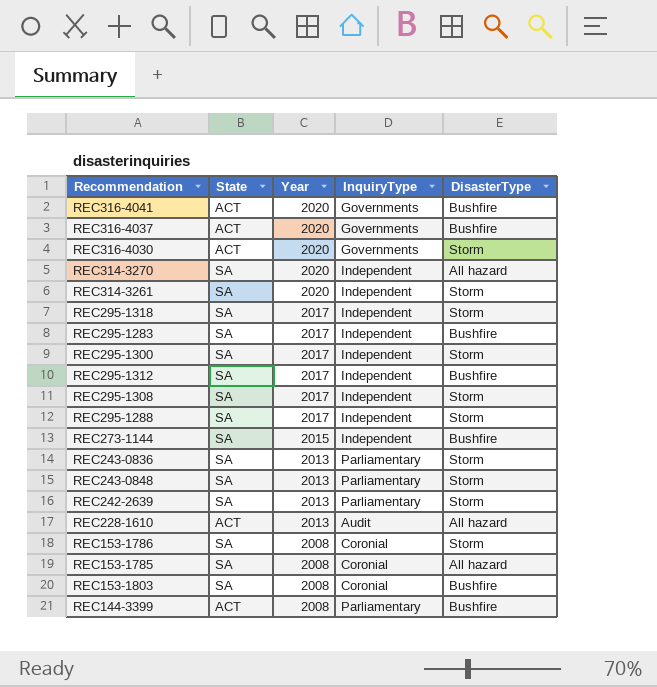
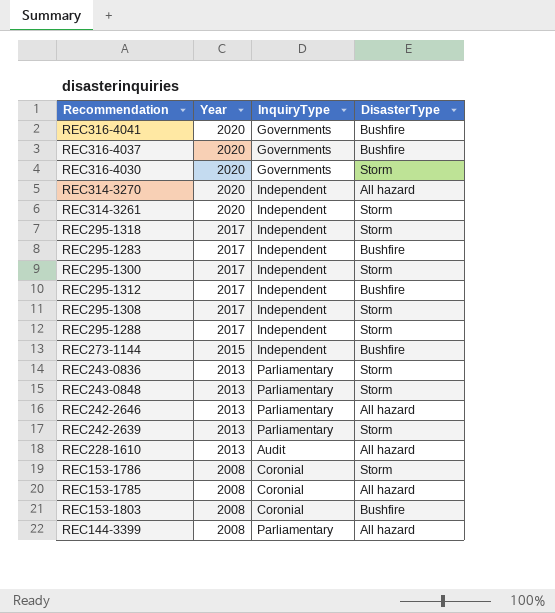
column State | position: 2 -> none
row REC242-2646: none -> 2013 | Parliamentary | All hazard
REC144-3399 | DisasterType: Bushfire -> All hazard

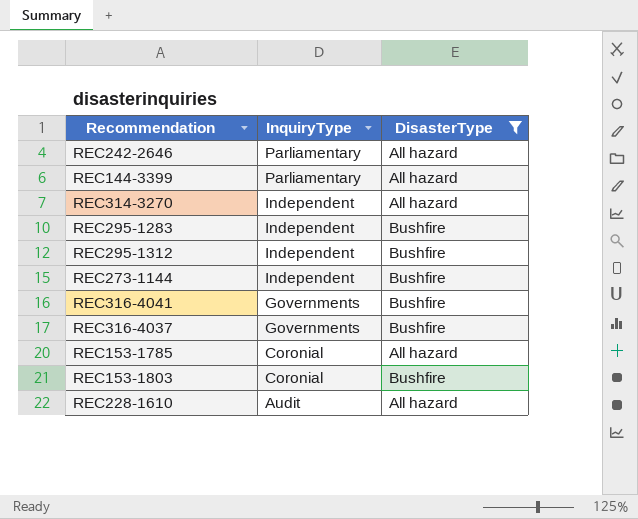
filter: none -> DisasterType != Storm
row order: Year descending -> InquiryType descending
column Year | position: 2 -> none

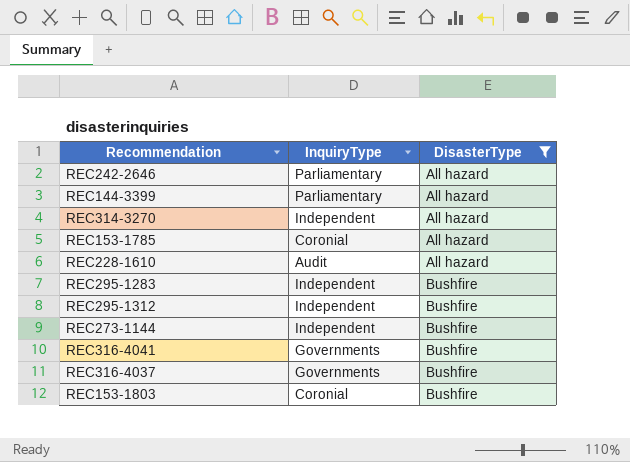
row order: InquiryType descending -> DisasterType ascending

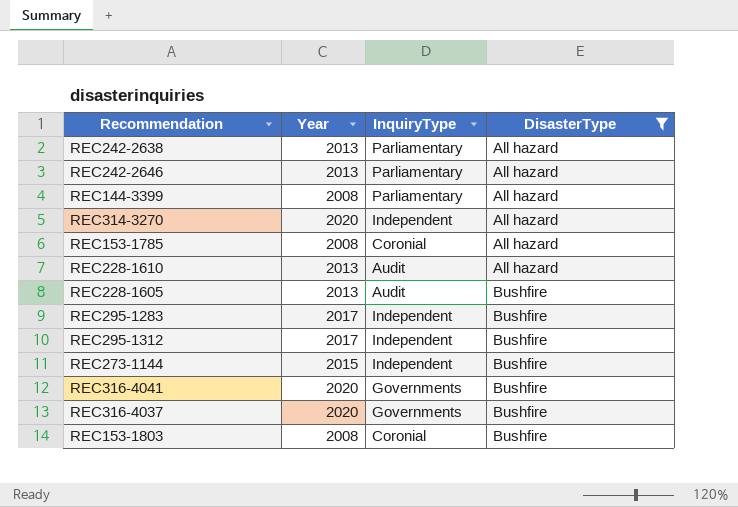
column Year | position: none -> 2
row REC242-2638: none -> 2013 | Parliamentary | All hazard
row REC228-1605: none -> 2013 | Audit | Bushfire

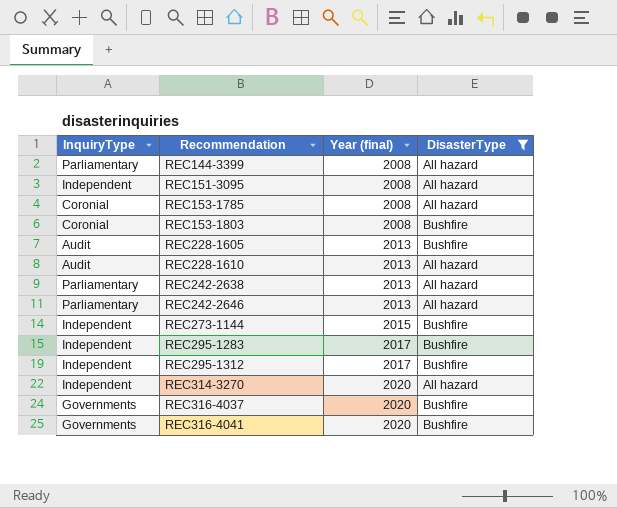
row order: DisasterType ascending -> Recommendation ascending
column InquiryType | position: 3 -> 1
column name: Year -> Year (final)
row REC151-3095: none -> Independent | 2008 | All hazard

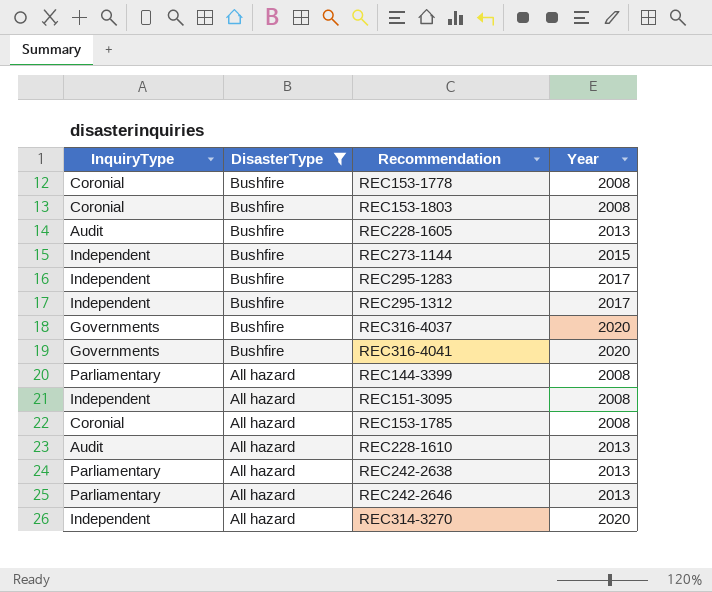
row order: Recommendation ascending -> DisasterType descending
column DisasterType | position: 4 -> 2
column name: Year (final) -> Year
row REC153-1778: none -> Coronial | Bushfire | 2008

